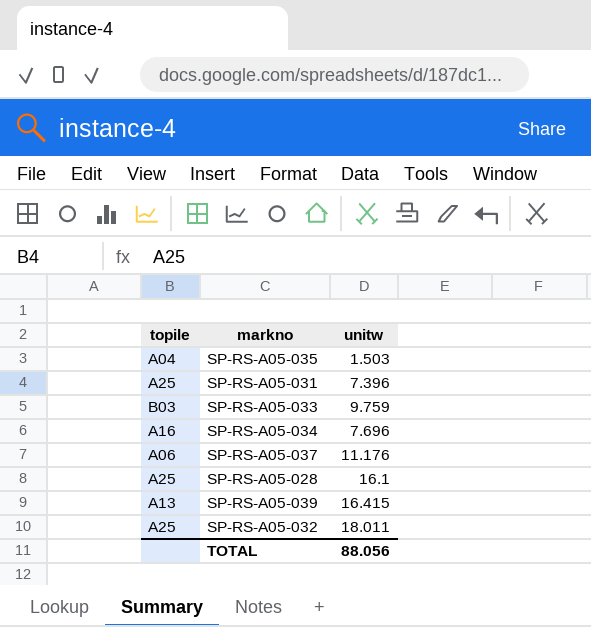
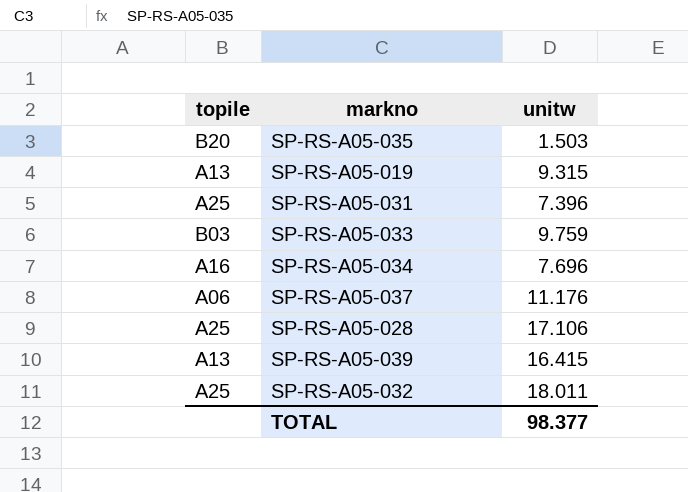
SP-RS-A05-035 | topile: A04 -> B20
row SP-RS-A05-019: none -> A13 | 9.315
SP-RS-A05-028 | unitw: 16.1 -> 17.106
TOTAL | unitw: 88.056 -> 98.377

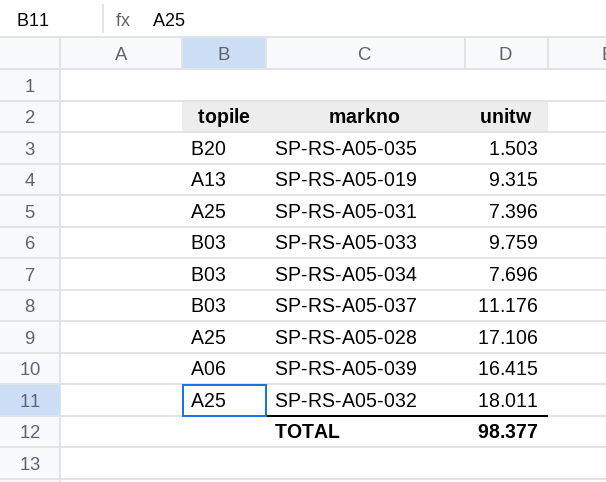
SP-RS-A05-034 | topile: A16 -> B03
SP-RS-A05-037 | topile: A06 -> B03
SP-RS-A05-039 | topile: A13 -> A06

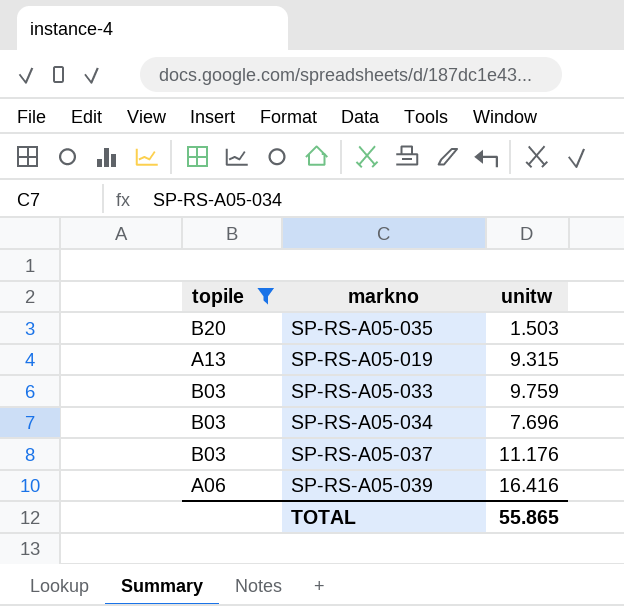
filter: none -> topile != A25
SP-RS-A05-039 | unitw: 16.415 -> 16.416
TOTAL | unitw: 98.377 -> 55.865

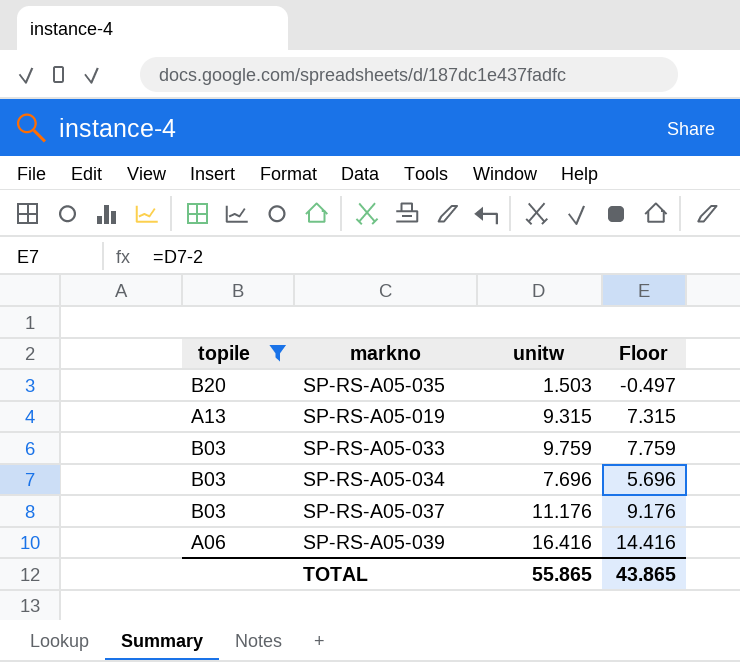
column Floor | formula: none -> [unitw] - 2

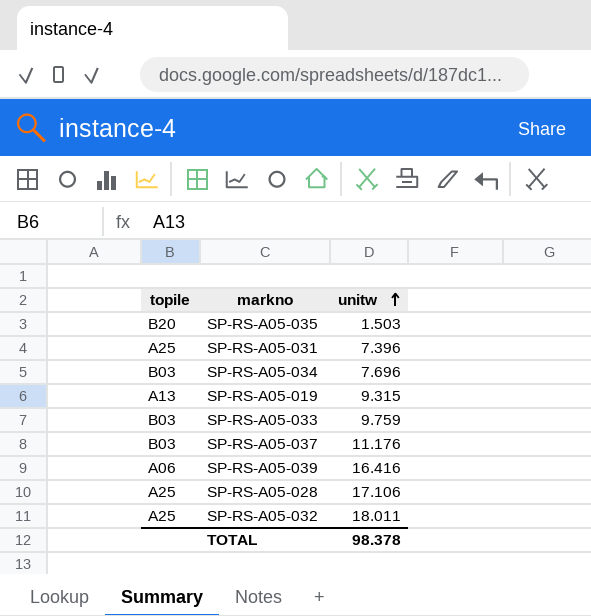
filter: topile != A25 -> none
row order: none -> unitw ascending
column Floor | formula: [unitw] - 2 -> none
TOTAL | unitw: 55.865 -> 98.378

